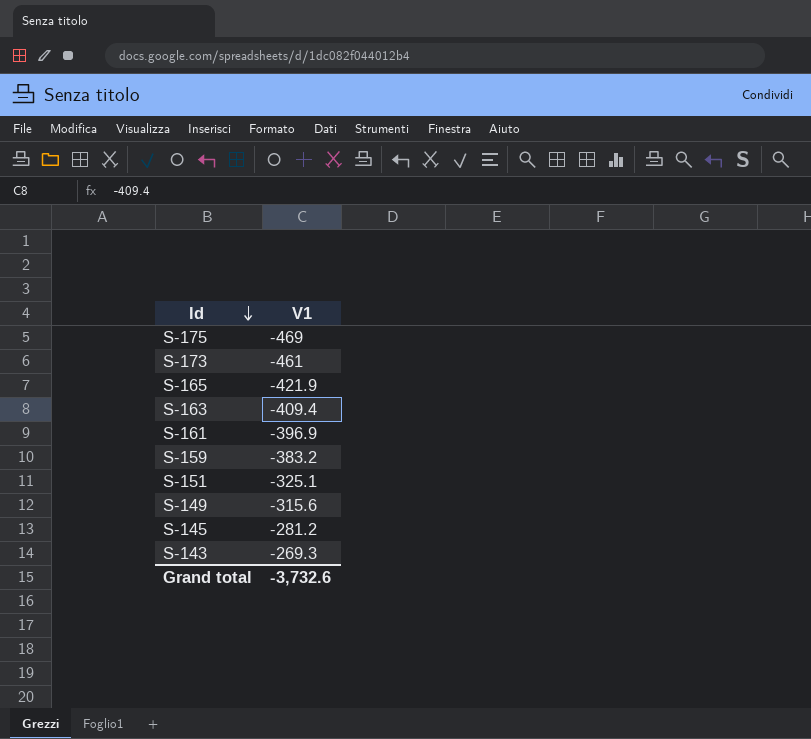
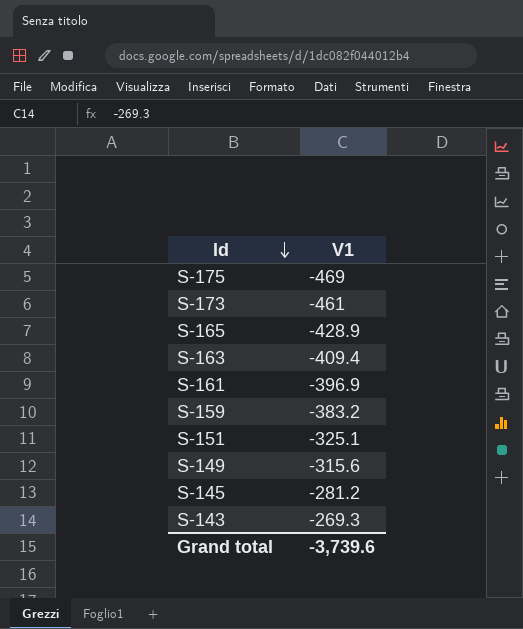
S-165 | V1: -421.9 -> -428.9
Grand total | V1: -3,732.6 -> -3,739.6

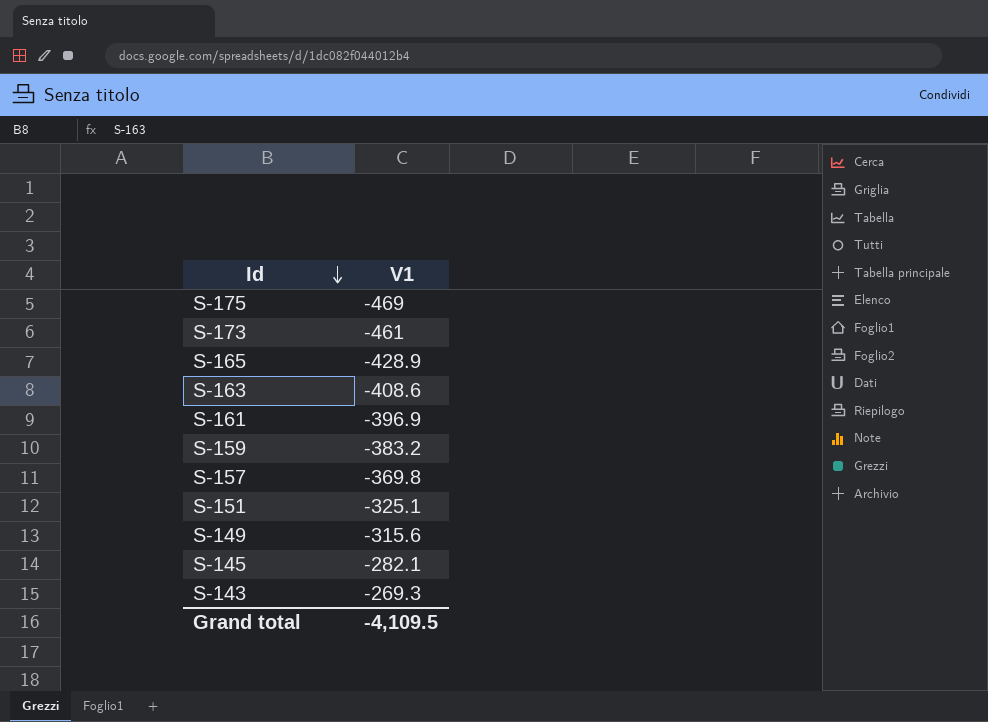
S-163 | V1: -409.4 -> -408.6
row S-157: none -> -369.8
S-145 | V1: -281.2 -> -282.1
Grand total | V1: -3,739.6 -> -4,109.5

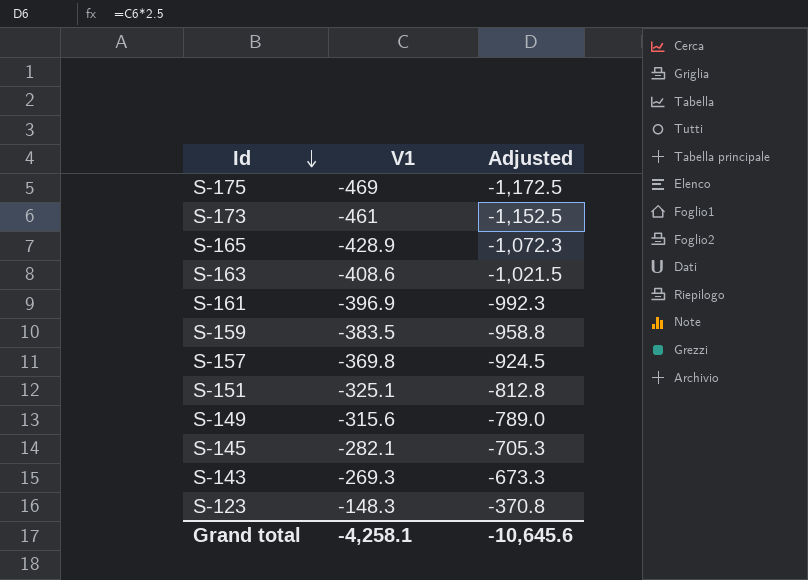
column Adjusted | formula: none -> [V1] * 2.5
S-159 | V1: -383.2 -> -383.5
row S-123: none -> -148.3 | -370.8
Grand total | V1: -4,109.5 -> -4,258.1

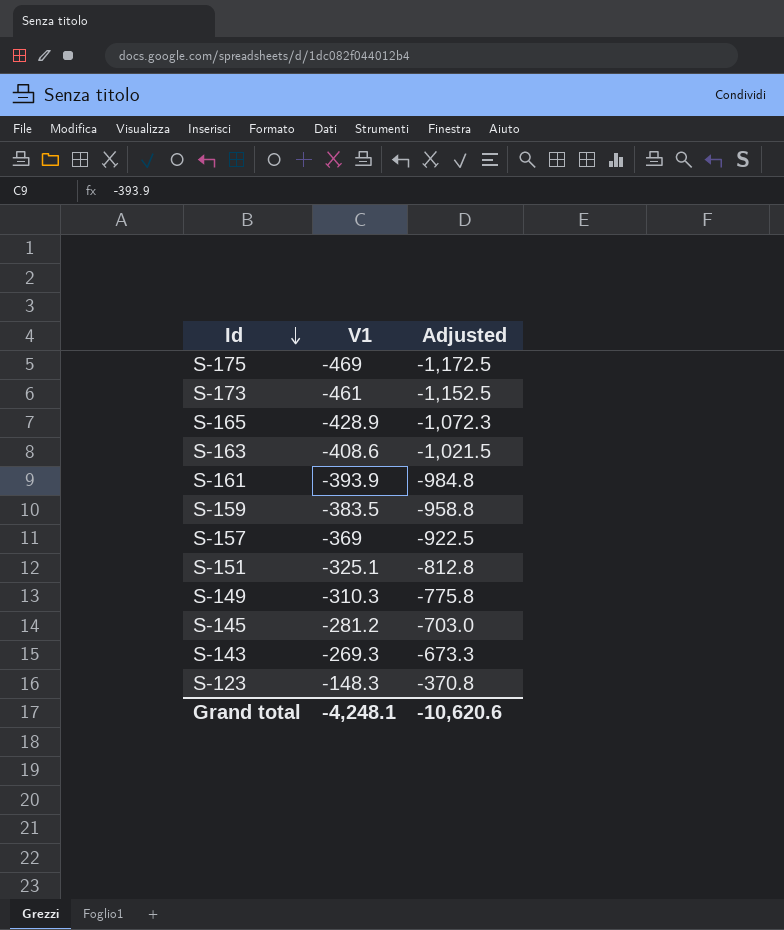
S-161 | V1: -396.9 -> -393.9
S-161 | Adjusted: -992.3 -> -984.8
S-157 | V1: -369.8 -> -369
S-157 | Adjusted: -924.5 -> -922.5
S-149 | V1: -315.6 -> -310.3
S-149 | Adjusted: -789.0 -> -775.8
S-145 | V1: -282.1 -> -281.2
S-145 | Adjusted: -705.3 -> -703.0
Grand total | V1: -4,258.1 -> -4,248.1
Grand total | Adjusted: -10,645.6 -> -10,620.6

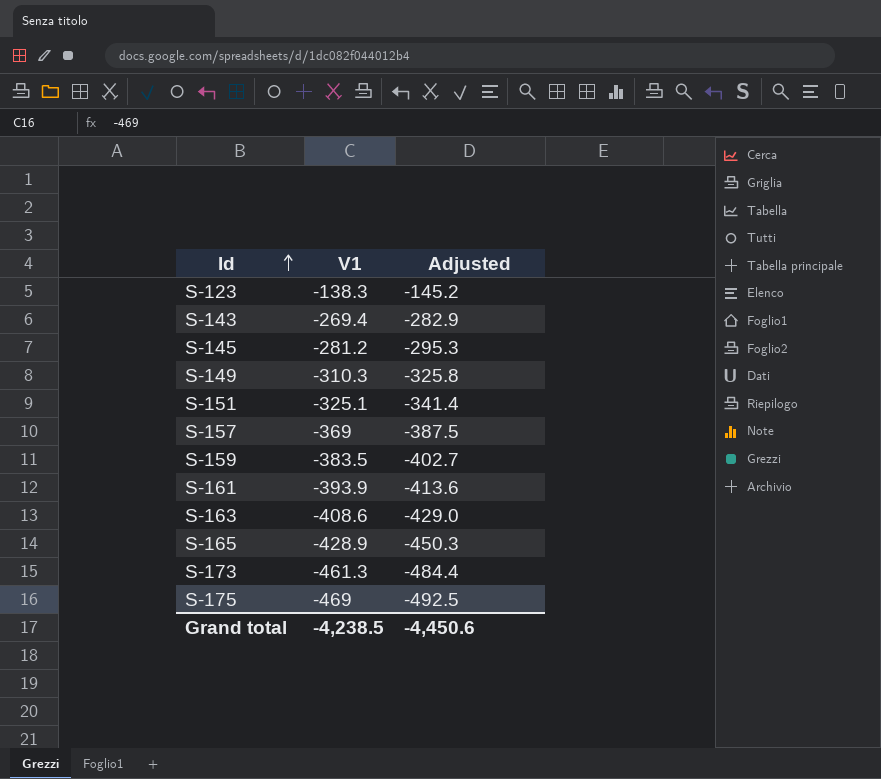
row order: Id descending -> Id ascending
column Adjusted | formula: [V1] * 2.5 -> [V1] * 1.05
S-123 | V1: -148.3 -> -138.3
S-143 | V1: -269.3 -> -269.4
S-173 | V1: -461 -> -461.3
Grand total | V1: -4,248.1 -> -4,238.5
Grand total | Adjusted: -10,620.6 -> -4,450.6

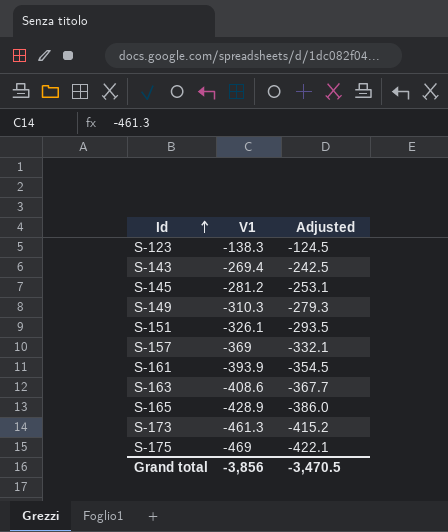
column Adjusted | formula: [V1] * 1.05 -> [V1] * 0.9
row S-159: -383.5 | -402.7 -> none
S-151 | V1: -325.1 -> -326.1
Grand total | V1: -4,238.5 -> -3,856
Grand total | Adjusted: -4,450.6 -> -3,470.5

